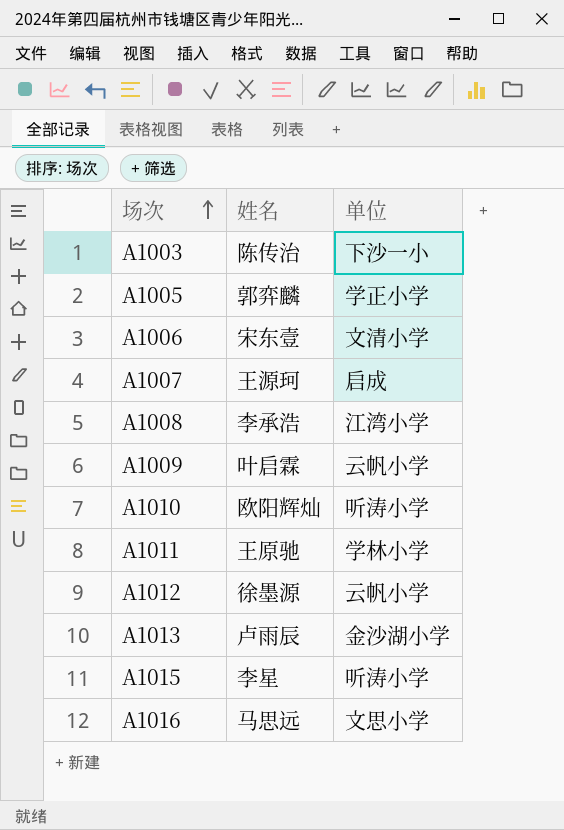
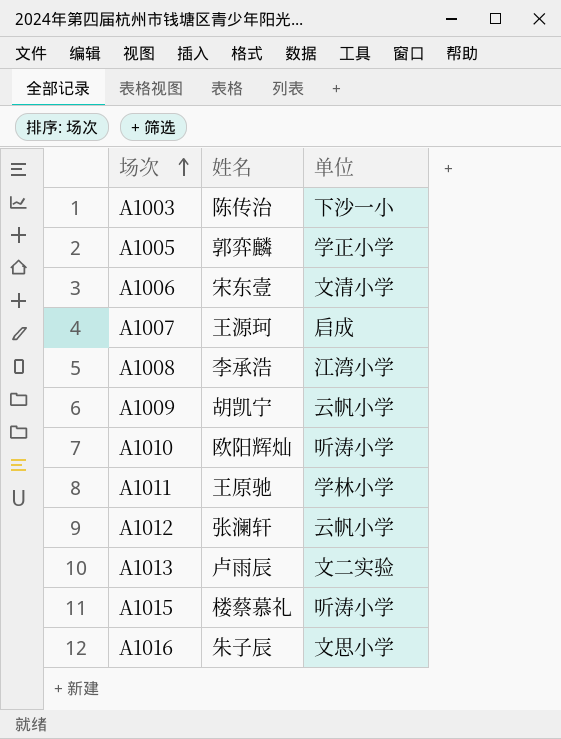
A1009 | 姓名: 叶启霖 -> 胡凯宁
A1012 | 姓名: 徐墨源 -> 张澜轩
A1013 | 单位: 金沙湖小学 -> 文二实验
A1015 | 姓名: 李星 -> 楼蔡慕礼
A1016 | 姓名: 马思远 -> 朱子辰

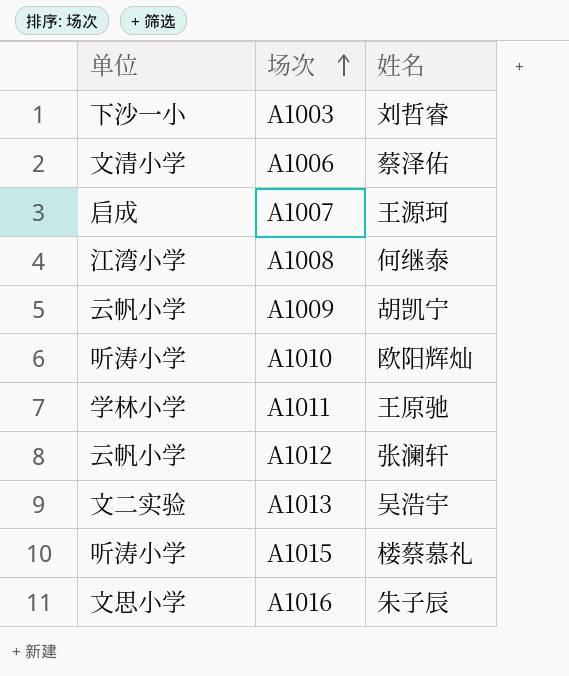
column 单位 | position: 3 -> 1
row A1005: 郭弈麟 | 学正小学 -> none
A1003 | 姓名: 陈传治 -> 刘哲睿
A1006 | 姓名: 宋东壹 -> 蔡泽佑
A1008 | 姓名: 李承浩 -> 何继泰
A1013 | 姓名: 卢雨辰 -> 吴浩宇

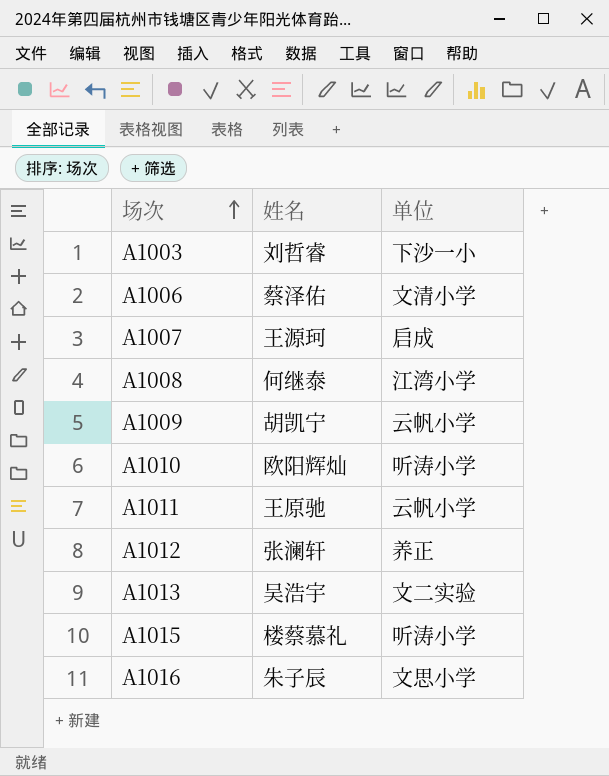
column 单位 | position: 1 -> 3
A1011 | 单位: 学林小学 -> 云帆小学
A1012 | 单位: 云帆小学 -> 养正

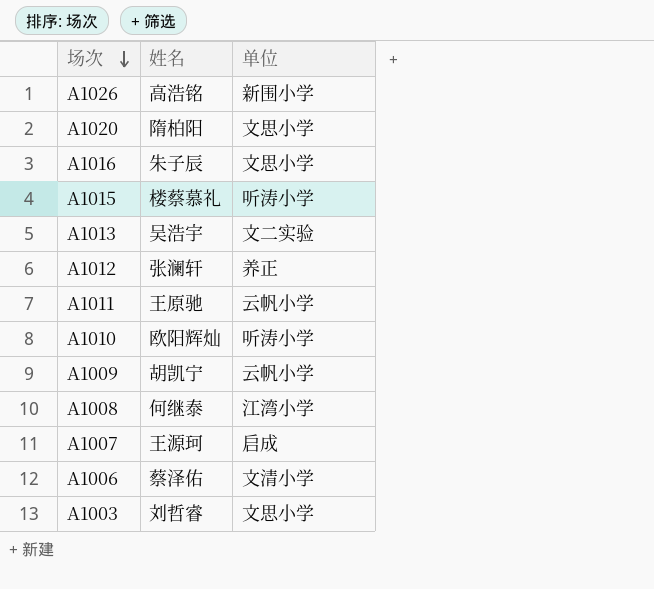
row order: 场次 ascending -> 场次 descending
row A1026: none -> 高浩铭 | 新围小学
row A1020: none -> 隋柏阳 | 文思小学
A1003 | 单位: 下沙一小 -> 文思小学

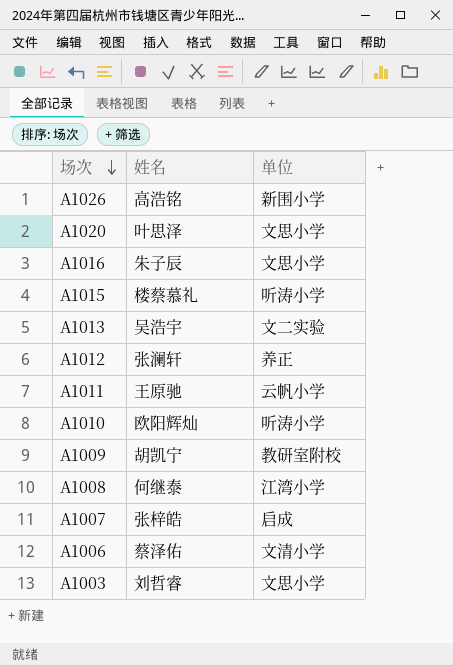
A1020 | 姓名: 隋柏阳 -> 叶思泽
A1009 | 单位: 云帆小学 -> 教研室附校
A1007 | 姓名: 王源珂 -> 张梓皓

